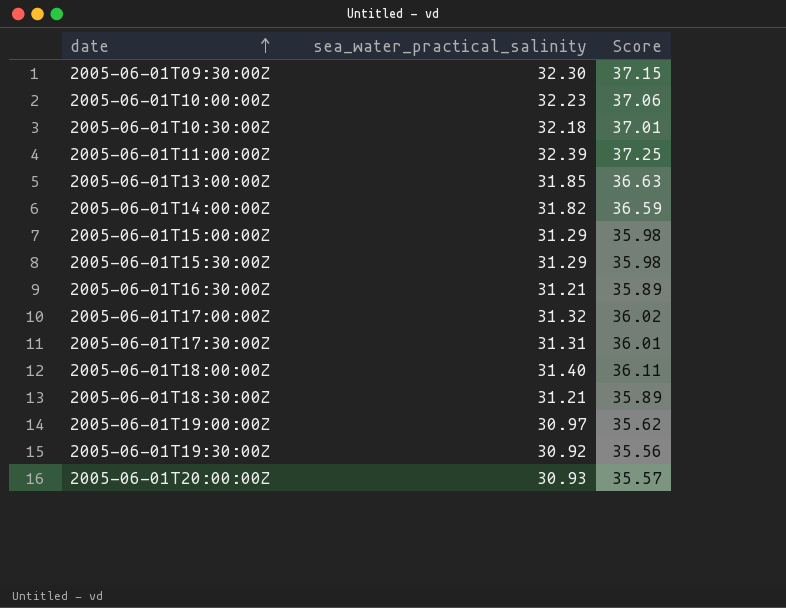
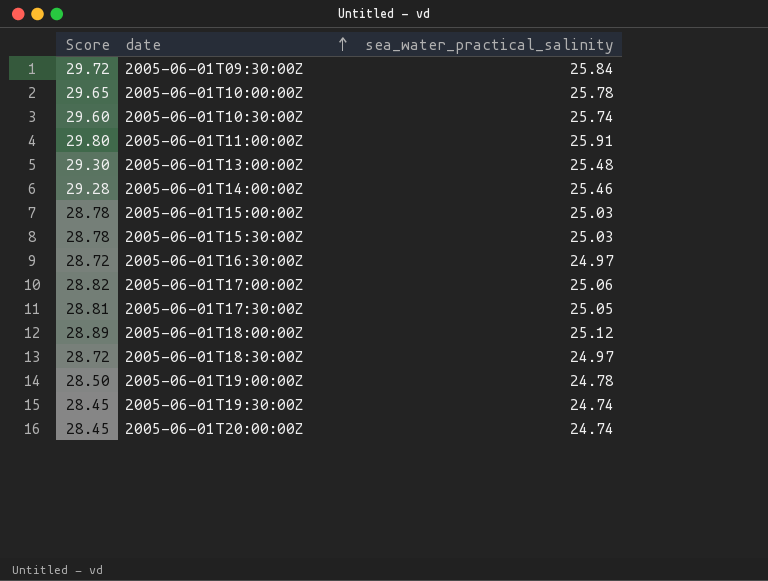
column Score | position: 3 -> 1
2005-06-01T09:30:00Z | Score: 37.15 -> 29.72
2005-06-01T09:30:00Z | sea_water_practical_salinity: 32.30 -> 25.84
2005-06-01T10:00:00Z | Score: 37.06 -> 29.65
2005-06-01T10:00:00Z | sea_water_practical_salinity: 32.23 -> 25.78
2005-06-01T10:30:00Z | Score: 37.01 -> 29.60
2005-06-01T10:30:00Z | sea_water_practical_salinity: 32.18 -> 25.74
2005-06-01T11:00:00Z | Score: 37.25 -> 29.80
2005-06-01T11:00:00Z | sea_water_practical_salinity: 32.39 -> 25.91
2005-06-01T13:00:00Z | Score: 36.63 -> 29.30
2005-06-01T13:00:00Z | sea_water_practical_salinity: 31.85 -> 25.48
2005-06-01T14:00:00Z | Score: 36.59 -> 29.28
2005-06-01T14:00:00Z | sea_water_practical_salinity: 31.82 -> 25.46
2005-06-01T15:00:00Z | Score: 35.98 -> 28.78
2005-06-01T15:00:00Z | sea_water_practical_salinity: 31.29 -> 25.03
2005-06-01T15:30:00Z | Score: 35.98 -> 28.78
2005-06-01T15:30:00Z | sea_water_practical_salinity: 31.29 -> 25.03
2005-06-01T16:30:00Z | Score: 35.89 -> 28.72
2005-06-01T16:30:00Z | sea_water_practical_salinity: 31.21 -> 24.97
2005-06-01T17:00:00Z | Score: 36.02 -> 28.82
2005-06-01T17:00:00Z | sea_water_practical_salinity: 31.32 -> 25.06
2005-06-01T17:30:00Z | Score: 36.01 -> 28.81
2005-06-01T17:30:00Z | sea_water_practical_salinity: 31.31 -> 25.05
2005-06-01T18:00:00Z | Score: 36.11 -> 28.89
2005-06-01T18:00:00Z | sea_water_practical_salinity: 31.40 -> 25.12
2005-06-01T18:30:00Z | Score: 35.89 -> 28.72
2005-06-01T18:30:00Z | sea_water_practical_salinity: 31.21 -> 24.97
2005-06-01T19:00:00Z | Score: 35.62 -> 28.50
2005-06-01T19:00:00Z | sea_water_practical_salinity: 30.97 -> 24.78
2005-06-01T19:30:00Z | Score: 35.56 -> 28.45
2005-06-01T19:30:00Z | sea_water_practical_salinity: 30.92 -> 24.74
2005-06-01T20:00:00Z | Score: 35.57 -> 28.45
2005-06-01T20:00:00Z | sea_water_practical_salinity: 30.93 -> 24.74

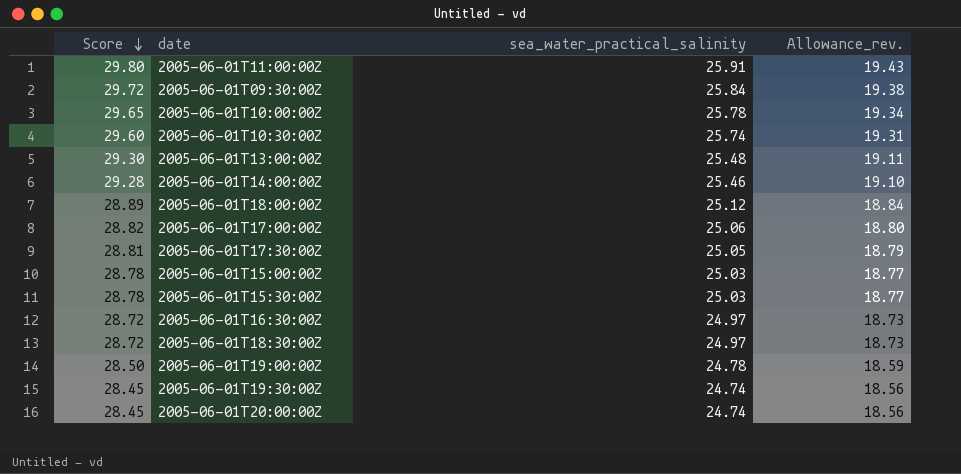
row order: date ascending -> Score descending
column Allowance_rev. | formula: none -> [sea_water_practical_salinity] * 0.75

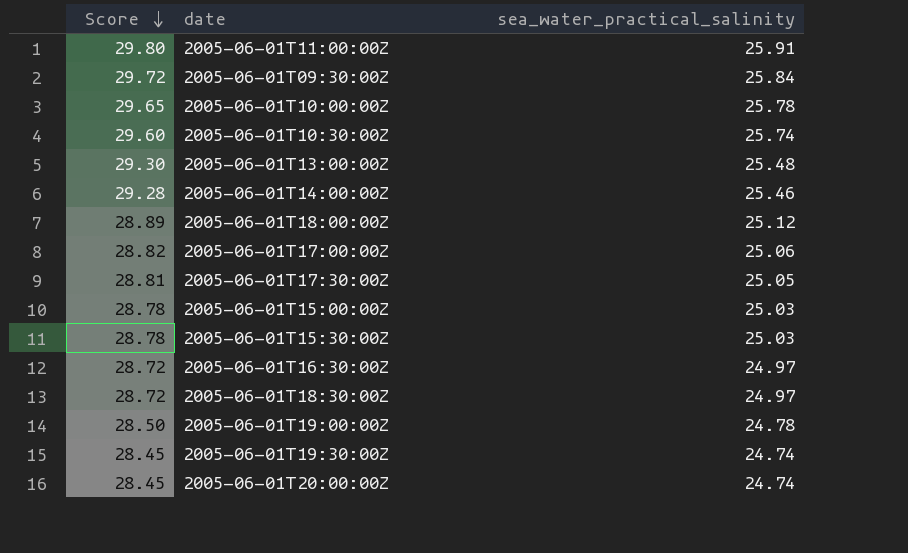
column Allowance_rev. | formula: [sea_water_practical_salinity] * 0.75 -> none

